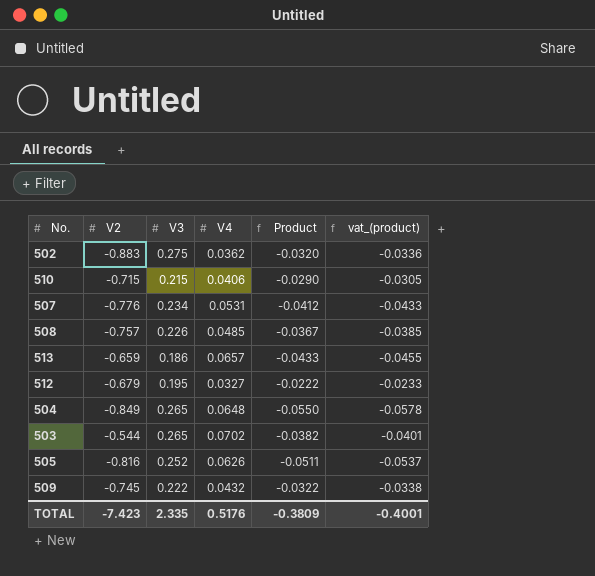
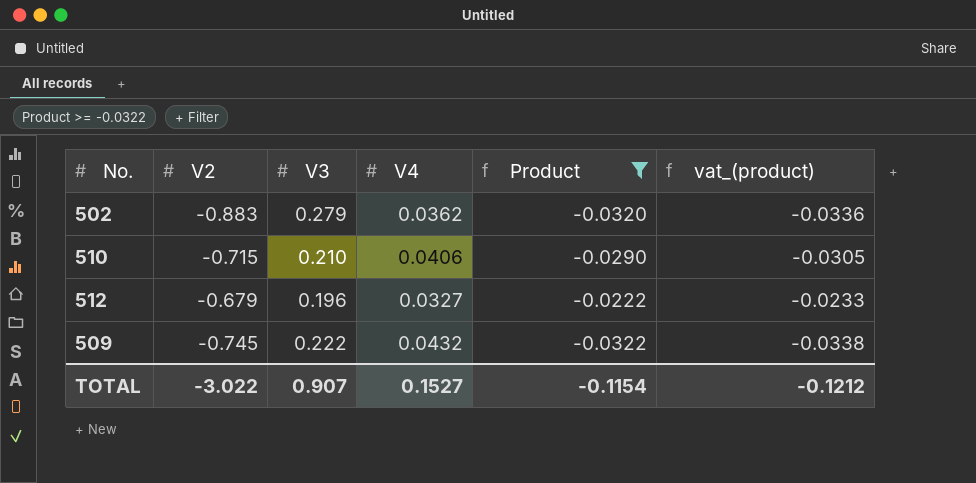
filter: none -> Product >= -0.0322
502 | V3: 0.275 -> 0.279
510 | V3: 0.215 -> 0.210
512 | V3: 0.195 -> 0.196
TOTAL | V2: -7.423 -> -3.022
TOTAL | V3: 2.335 -> 0.907
TOTAL | V4: 0.5176 -> 0.1527
TOTAL | Product: -0.3809 -> -0.1154
TOTAL | vat_(product): -0.4001 -> -0.1212

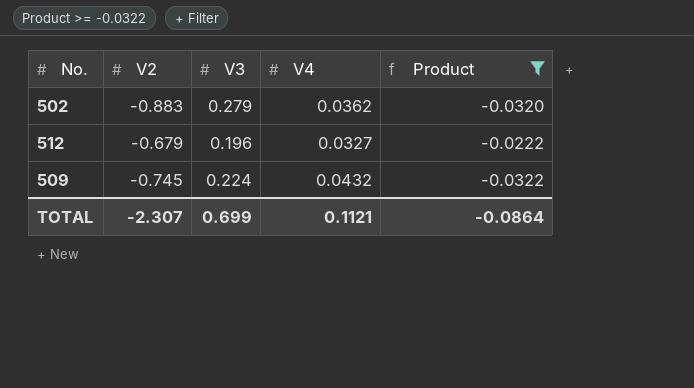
column vat_(product) | formula: [Product] * 1.05 -> none
row 510: -0.715 | 0.210 | 0.0406 | -0.0290 | -0.0305 -> none
509 | V3: 0.222 -> 0.224
TOTAL | V2: -3.022 -> -2.307
TOTAL | V3: 0.907 -> 0.699
TOTAL | V4: 0.1527 -> 0.1121
TOTAL | Product: -0.1154 -> -0.0864

